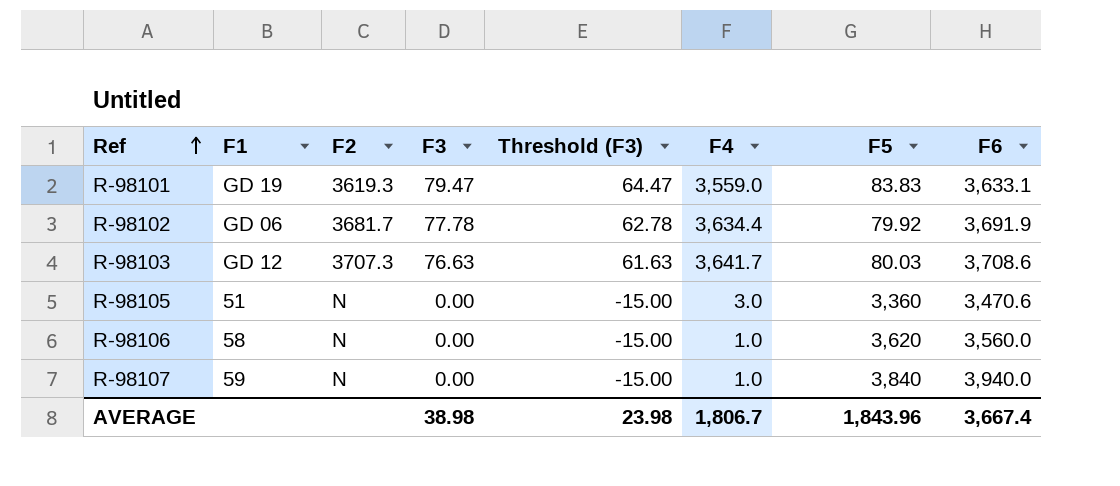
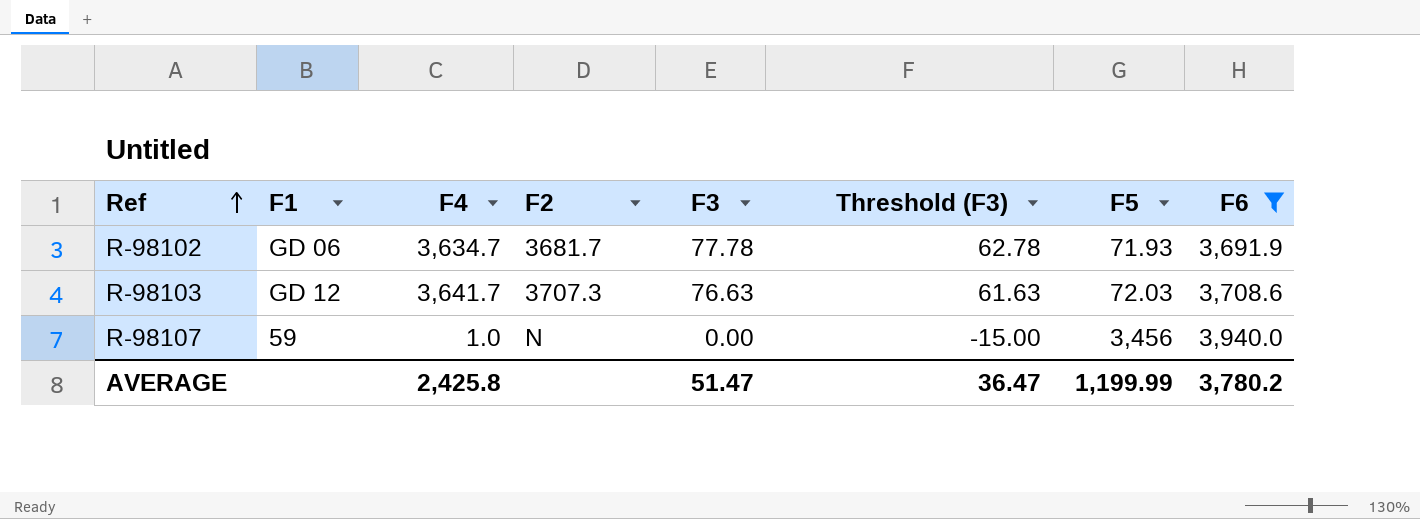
filter: none -> F6 >= 3,691.9
column F4 | position: 6 -> 3
R-98102 | F4: 3,634.4 -> 3,634.7
R-98102 | F5: 79.92 -> 71.93
R-98103 | F5: 80.03 -> 72.03
R-98107 | F5: 3,840 -> 3,456
AVERAGE | F4: 1,806.7 -> 2,425.8
AVERAGE | F3: 38.98 -> 51.47
AVERAGE | Threshold (F3): 23.98 -> 36.47
AVERAGE | F5: 1,843.96 -> 1,199.99
AVERAGE | F6: 3,667.4 -> 3,780.2

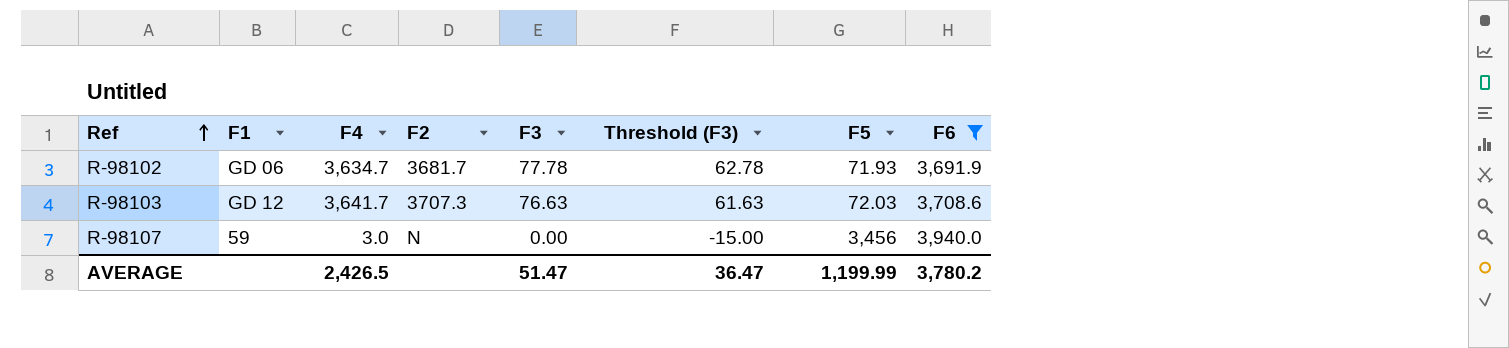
R-98107 | F4: 1.0 -> 3.0
AVERAGE | F4: 2,425.8 -> 2,426.5

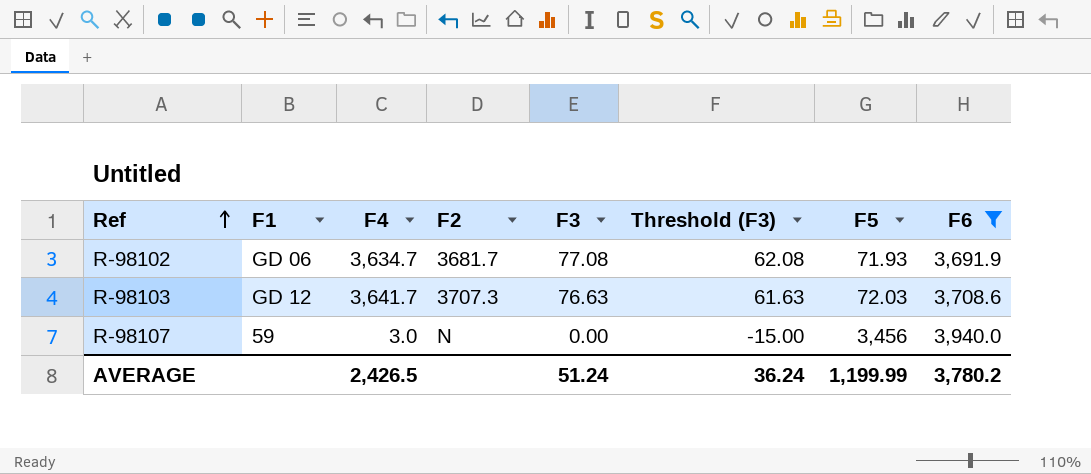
R-98102 | F3: 77.78 -> 77.08
R-98102 | Threshold (F3): 62.78 -> 62.08
AVERAGE | F3: 51.47 -> 51.24
AVERAGE | Threshold (F3): 36.47 -> 36.24

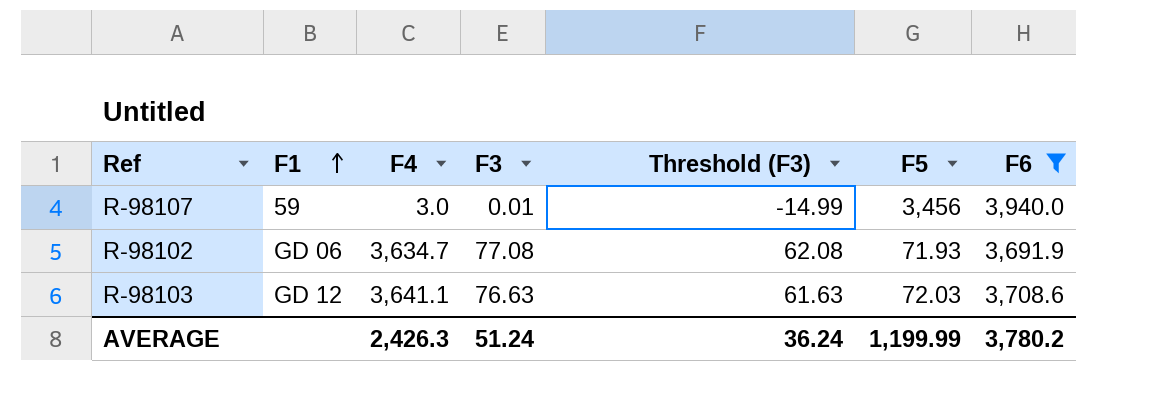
row order: Ref ascending -> F1 ascending
column F2 | position: 4 -> none
R-98107 | F3: 0.00 -> 0.01
R-98107 | Threshold (F3): -15.00 -> -14.99
R-98103 | F4: 3,641.7 -> 3,641.1
AVERAGE | F4: 2,426.5 -> 2,426.3

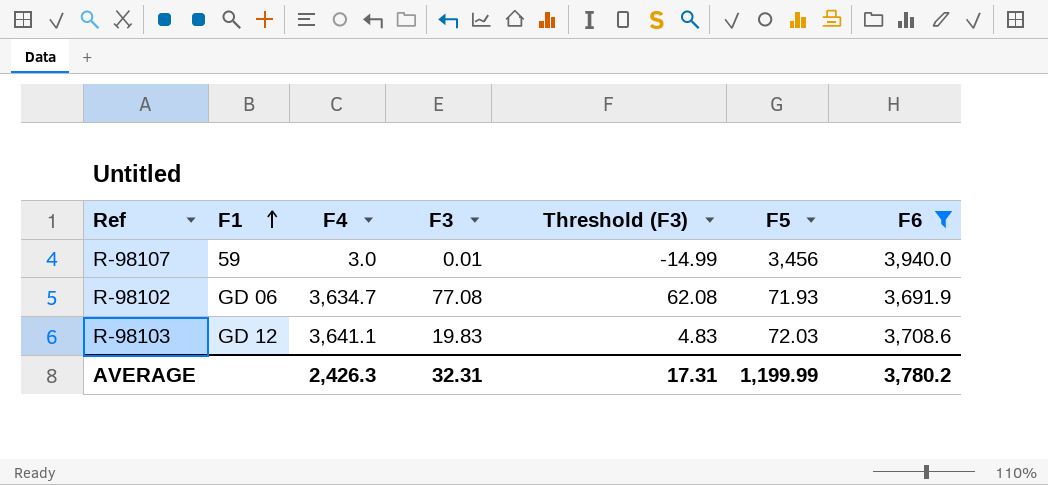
R-98103 | F3: 76.63 -> 19.83
R-98103 | Threshold (F3): 61.63 -> 4.83
AVERAGE | F3: 51.24 -> 32.31
AVERAGE | Threshold (F3): 36.24 -> 17.31

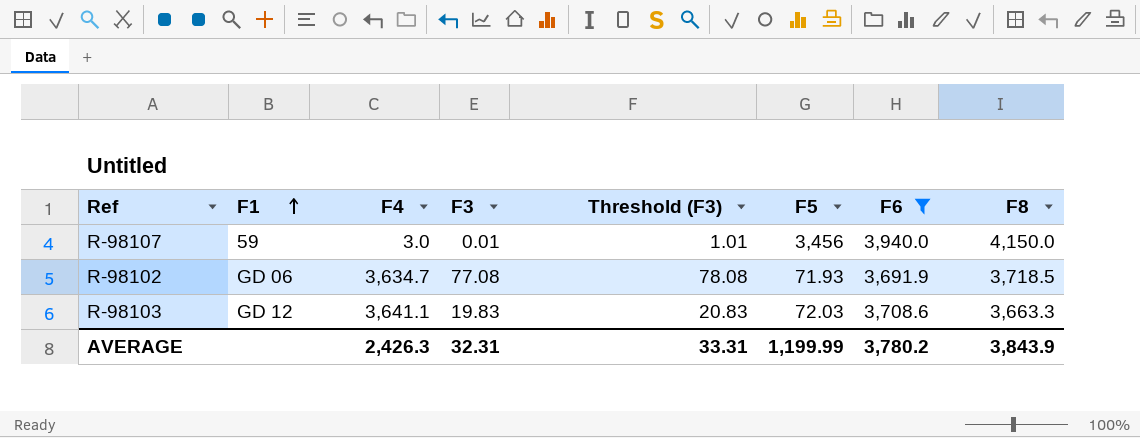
column Threshold (F3) | formula: [F3] - 15 -> [F3] + 1
column F8 | position: none -> 8
AVERAGE | Threshold (F3): 17.31 -> 33.31

